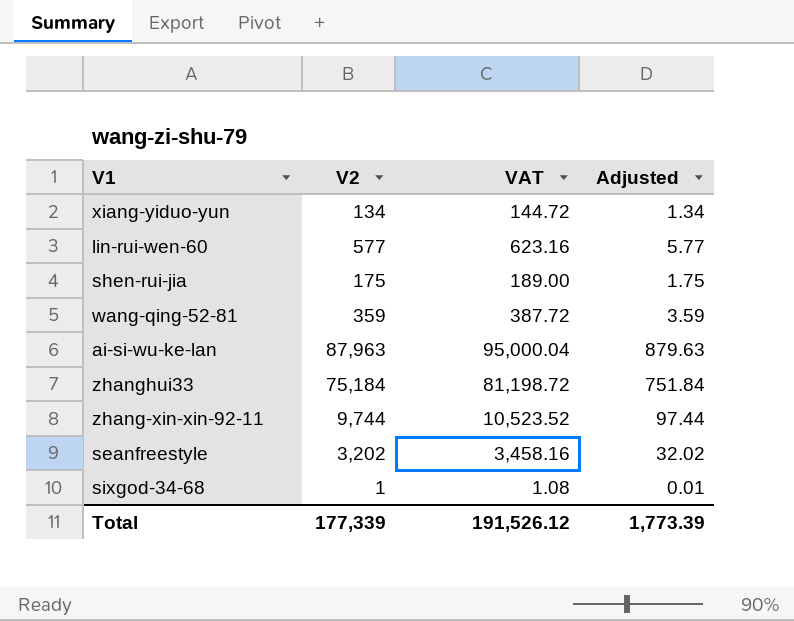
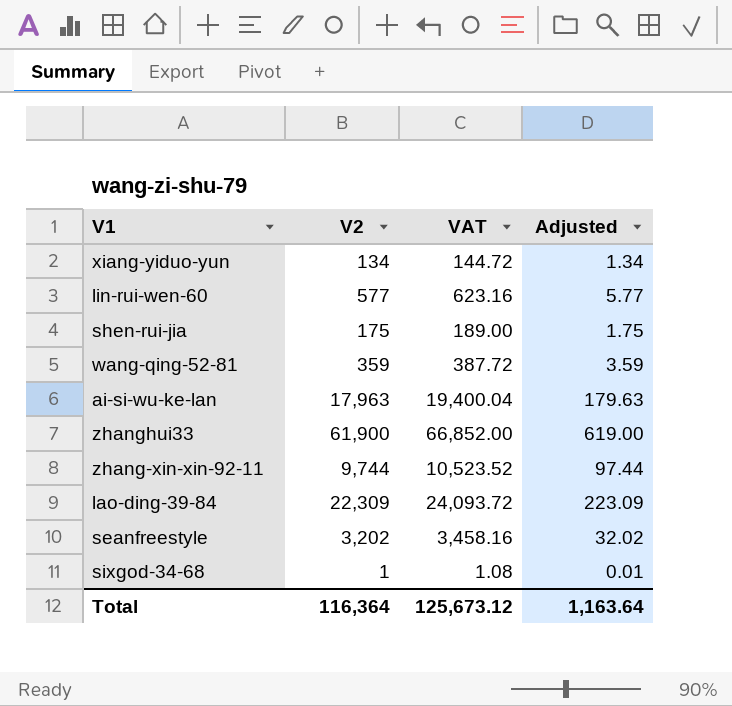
ai-si-wu-ke-lan | V2: 87,963 -> 17,963
ai-si-wu-ke-lan | VAT: 95,000.04 -> 19,400.04
ai-si-wu-ke-lan | Adjusted: 879.63 -> 179.63
zhanghui33 | V2: 75,184 -> 61,900
zhanghui33 | VAT: 81,198.72 -> 66,852.00
zhanghui33 | Adjusted: 751.84 -> 619.00
row lao-ding-39-84: none -> 22,309 | 24,093.72 | 223.09
Total | V2: 177,339 -> 116,364
Total | VAT: 191,526.12 -> 125,673.12
Total | Adjusted: 1,773.39 -> 1,163.64

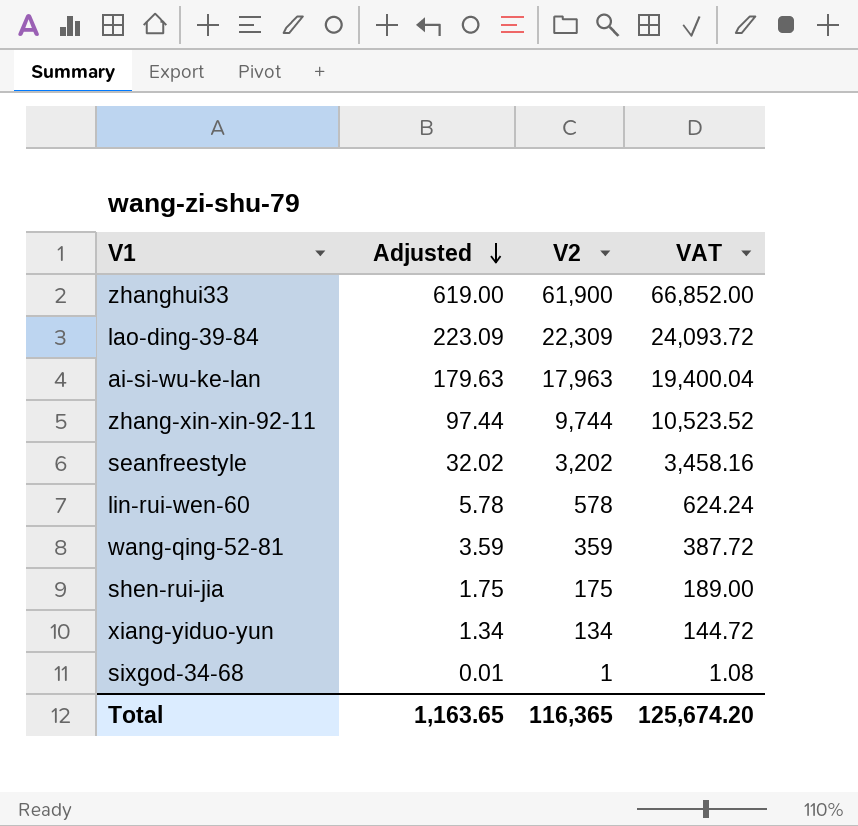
row order: none -> Adjusted descending
column Adjusted | position: 4 -> 2
lin-rui-wen-60 | Adjusted: 5.77 -> 5.78
lin-rui-wen-60 | V2: 577 -> 578
lin-rui-wen-60 | VAT: 623.16 -> 624.24
Total | Adjusted: 1,163.64 -> 1,163.65
Total | V2: 116,364 -> 116,365
Total | VAT: 125,673.12 -> 125,674.20

